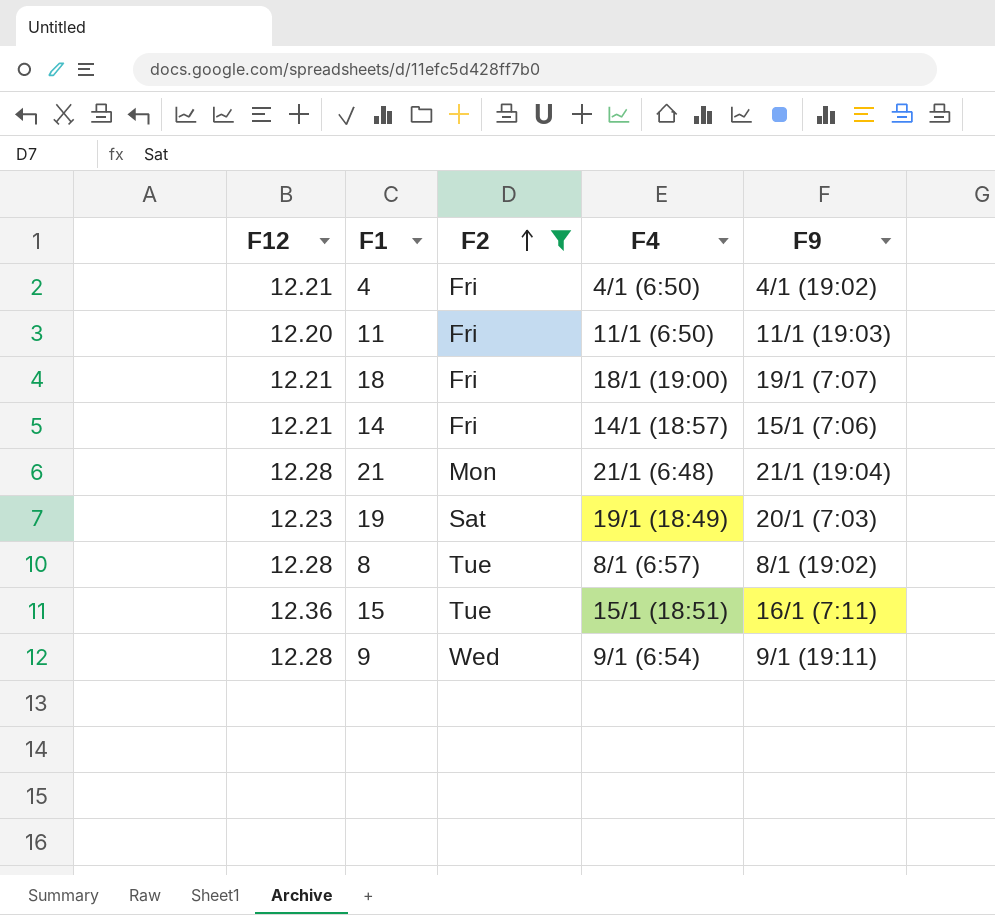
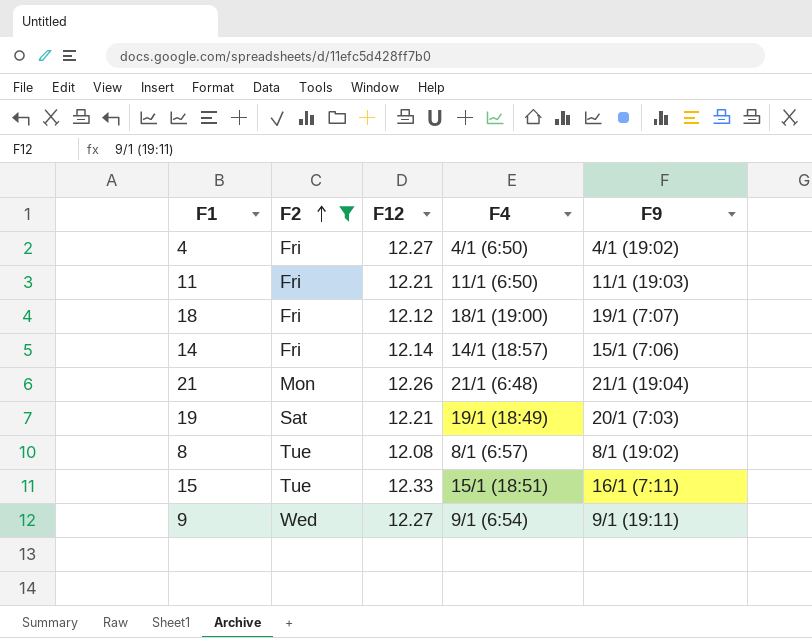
column F12 | position: 1 -> 3
4 | F12: 12.21 -> 12.27
11 | F12: 12.20 -> 12.21
18 | F12: 12.21 -> 12.12
14 | F12: 12.21 -> 12.14
21 | F12: 12.28 -> 12.26
19 | F12: 12.23 -> 12.21
8 | F12: 12.28 -> 12.08
15 | F12: 12.36 -> 12.33
9 | F12: 12.28 -> 12.27

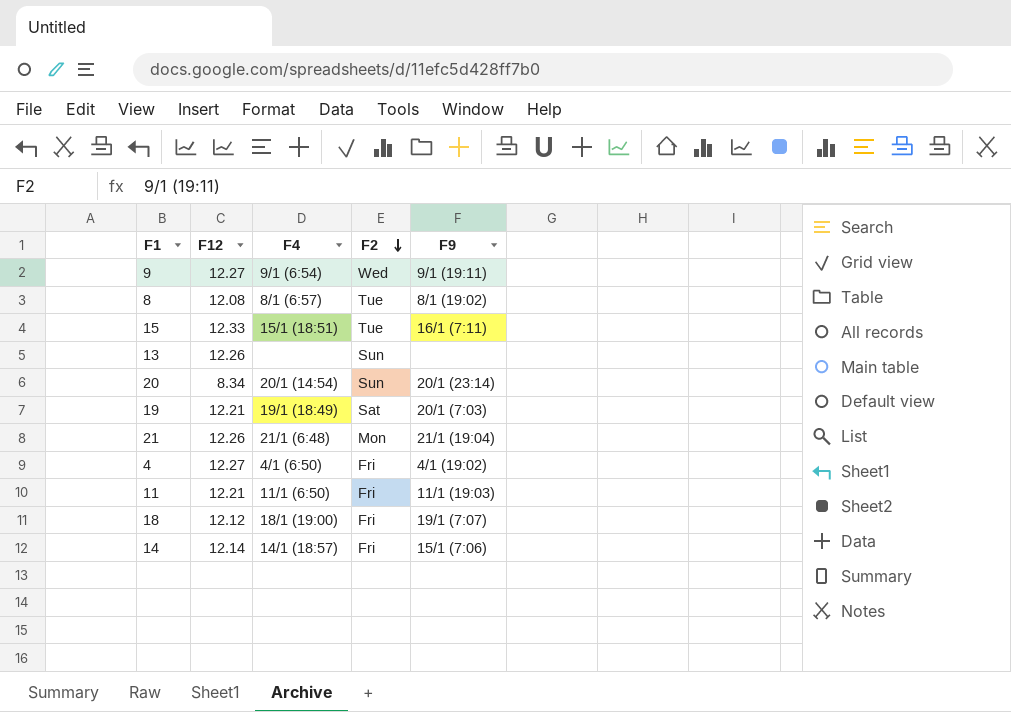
filter: F2 != Sun -> none
row order: F2 ascending -> F2 descending
column F2 | position: 2 -> 4

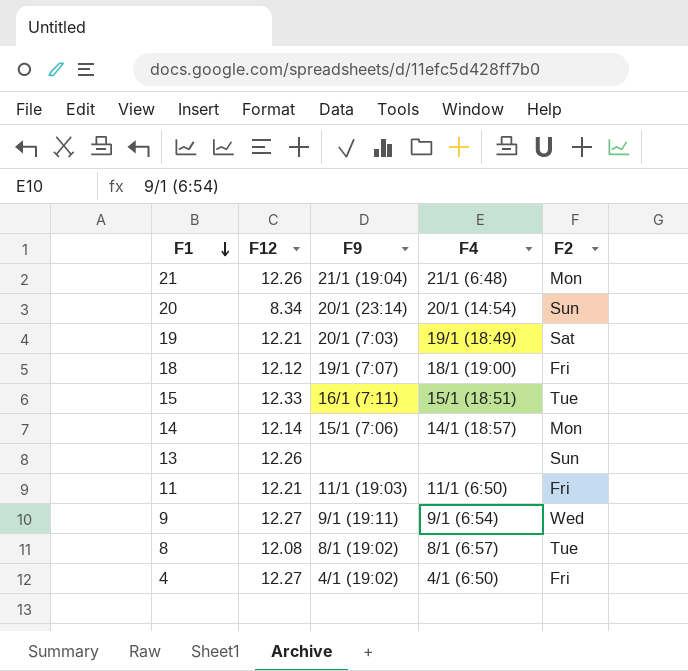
row order: F2 descending -> F1 descending
column F9 | position: 5 -> 3
14 | F2: Fri -> Mon

